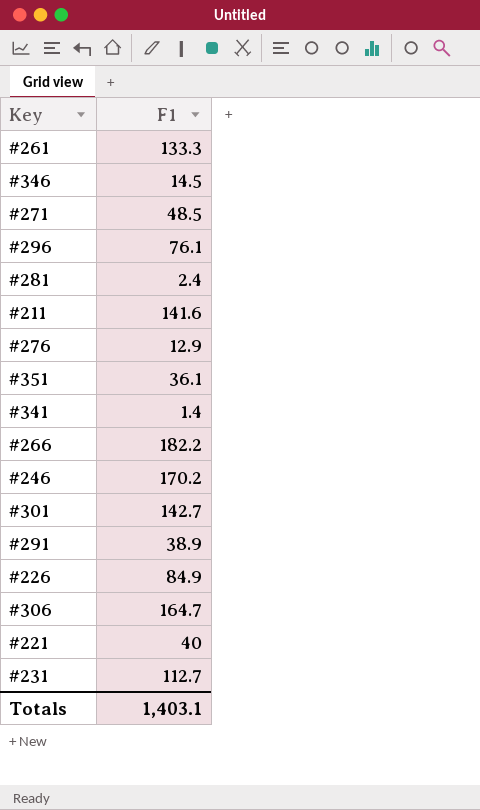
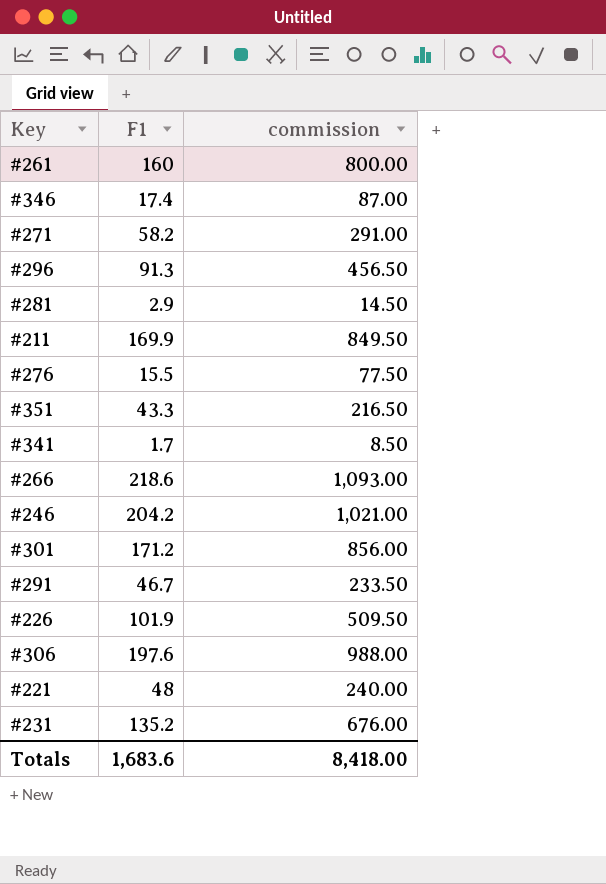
column commission | formula: none -> [F1] * 5
#261 | F1: 133.3 -> 160
#346 | F1: 14.5 -> 17.4
#271 | F1: 48.5 -> 58.2
#296 | F1: 76.1 -> 91.3
#281 | F1: 2.4 -> 2.9
#211 | F1: 141.6 -> 169.9
#276 | F1: 12.9 -> 15.5
#351 | F1: 36.1 -> 43.3
#341 | F1: 1.4 -> 1.7
#266 | F1: 182.2 -> 218.6
#246 | F1: 170.2 -> 204.2
#301 | F1: 142.7 -> 171.2
#291 | F1: 38.9 -> 46.7
#226 | F1: 84.9 -> 101.9
#306 | F1: 164.7 -> 197.6
#221 | F1: 40 -> 48
#231 | F1: 112.7 -> 135.2
Totals | F1: 1,403.1 -> 1,683.6

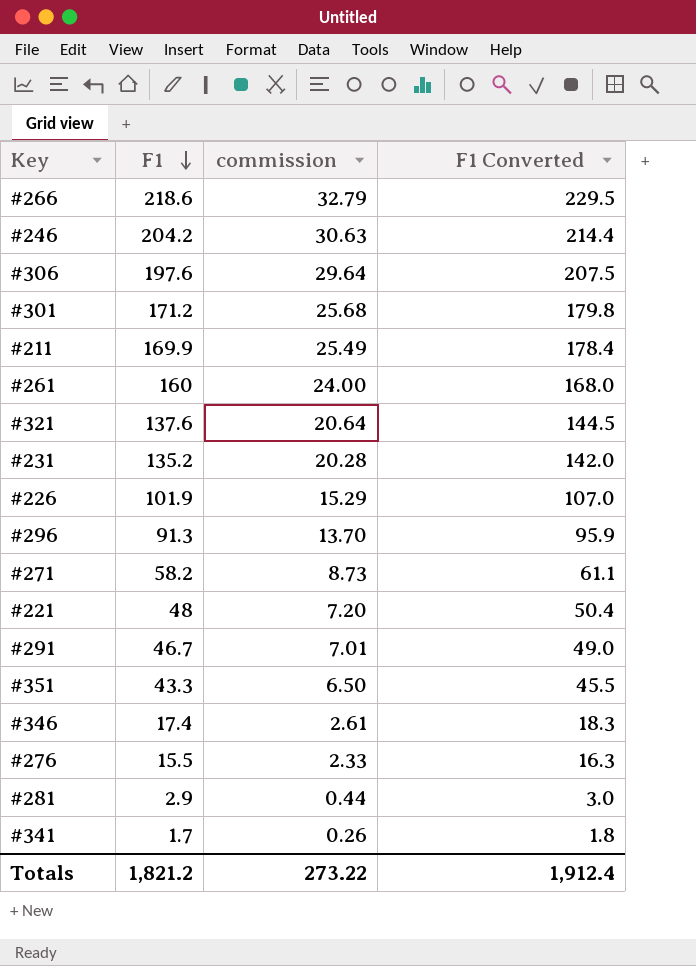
row order: none -> F1 descending
column commission | formula: [F1] * 5 -> [F1] * 0.15
column F1 Converted | formula: none -> [F1] * 1.05
row #321: none -> 137.6 | 20.64 | 144.5
Totals | F1: 1,683.6 -> 1,821.2
Totals | commission: 8,418.00 -> 273.22

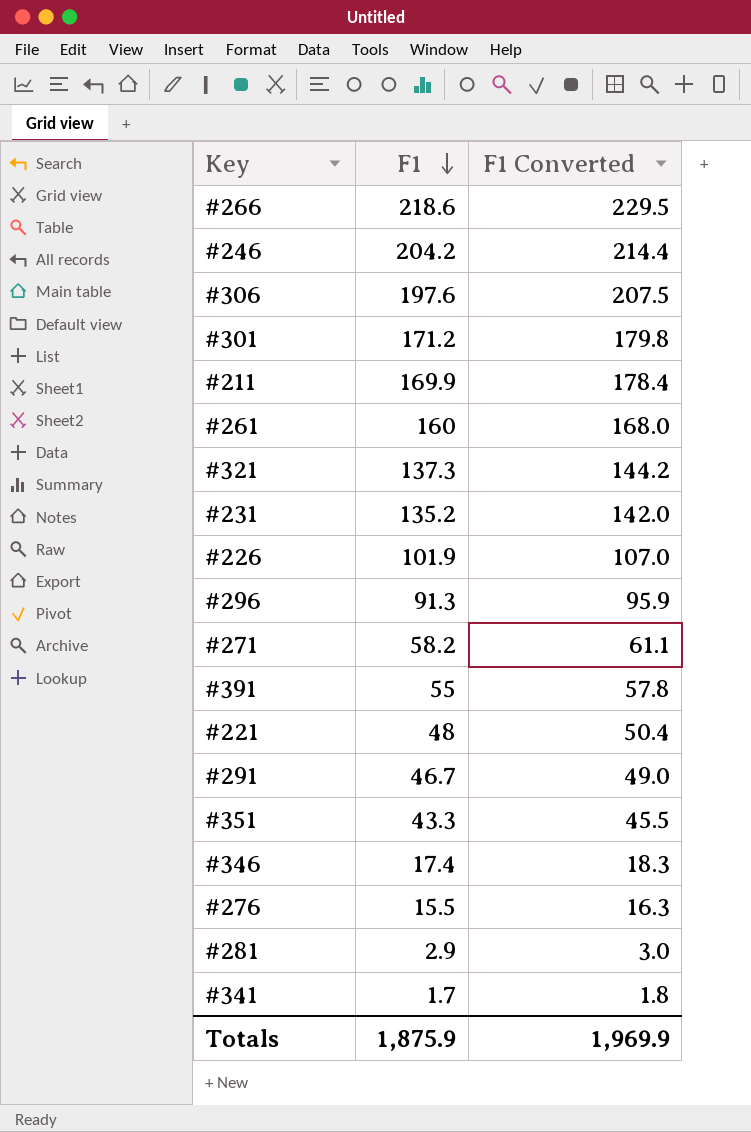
column commission | formula: [F1] * 0.15 -> none
#321 | F1: 137.6 -> 137.3
#321 | F1 Converted: 144.5 -> 144.2
row #391: none -> 55 | 57.8
Totals | F1: 1,821.2 -> 1,875.9
Totals | F1 Converted: 1,912.4 -> 1,969.9

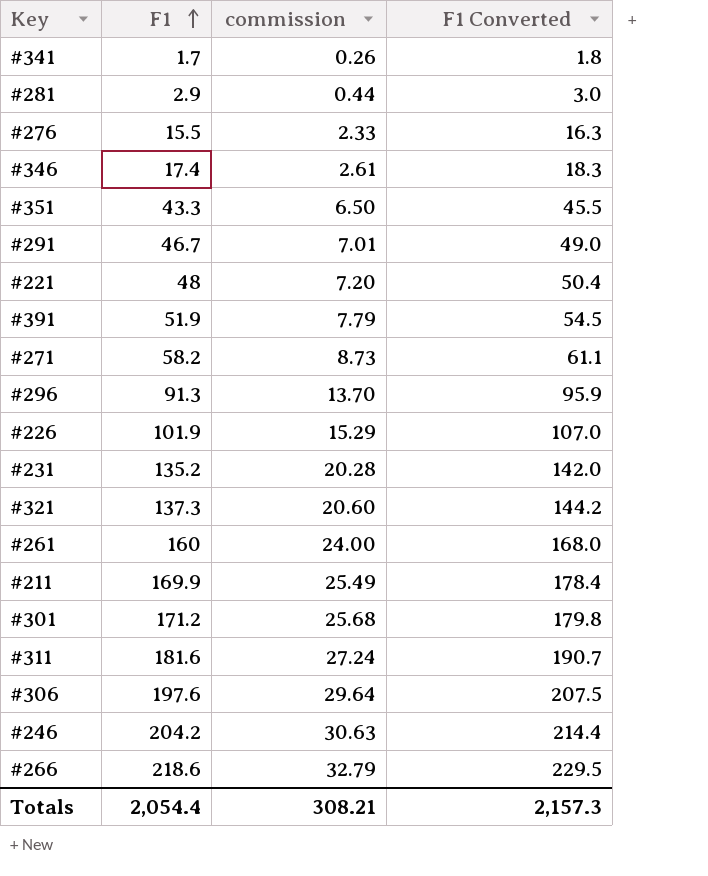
row order: F1 descending -> F1 ascending
column commission | formula: none -> [F1] * 0.15
#391 | F1: 55 -> 51.9
#391 | F1 Converted: 57.8 -> 54.5
row #311: none -> 181.6 | 27.24 | 190.7
Totals | F1: 1,875.9 -> 2,054.4
Totals | F1 Converted: 1,969.9 -> 2,157.3

